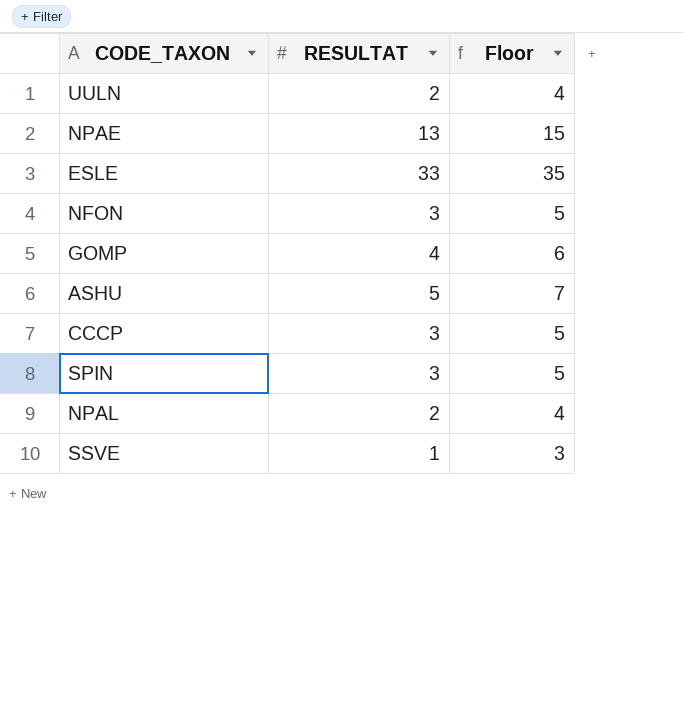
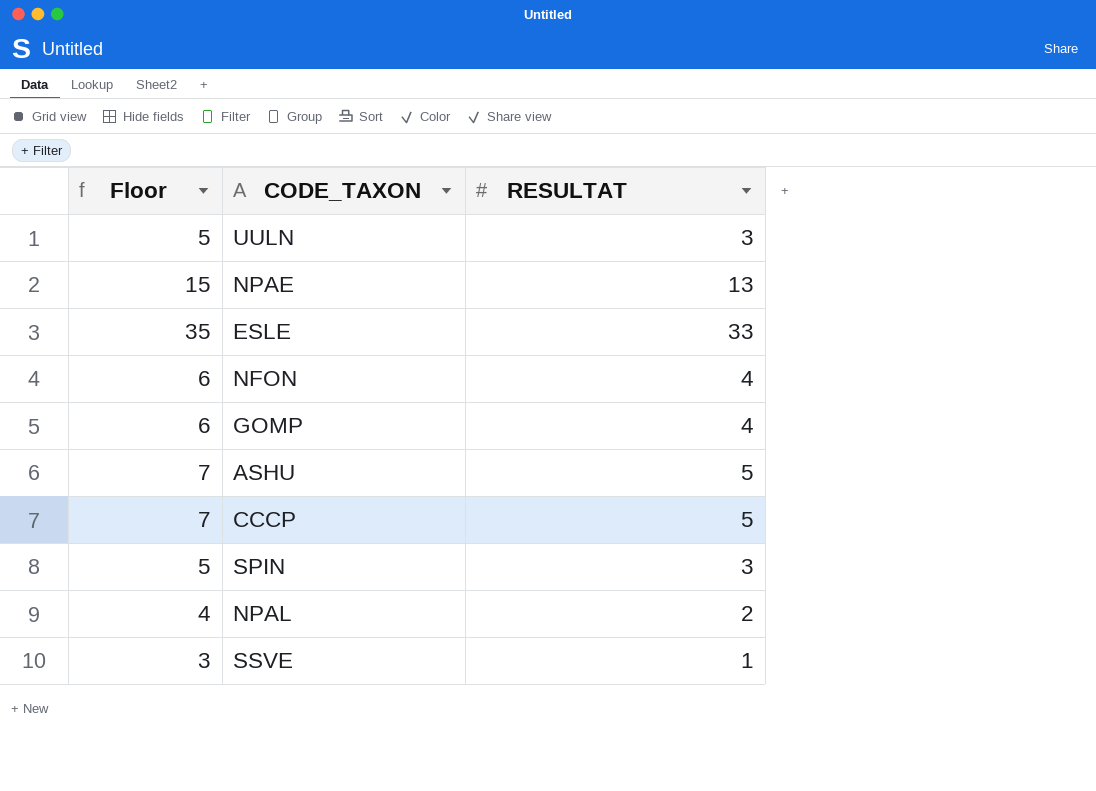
column Floor | position: 3 -> 1
UULN | Floor: 4 -> 5
UULN | RESULTAT: 2 -> 3
NFON | Floor: 5 -> 6
NFON | RESULTAT: 3 -> 4
CCCP | Floor: 5 -> 7
CCCP | RESULTAT: 3 -> 5

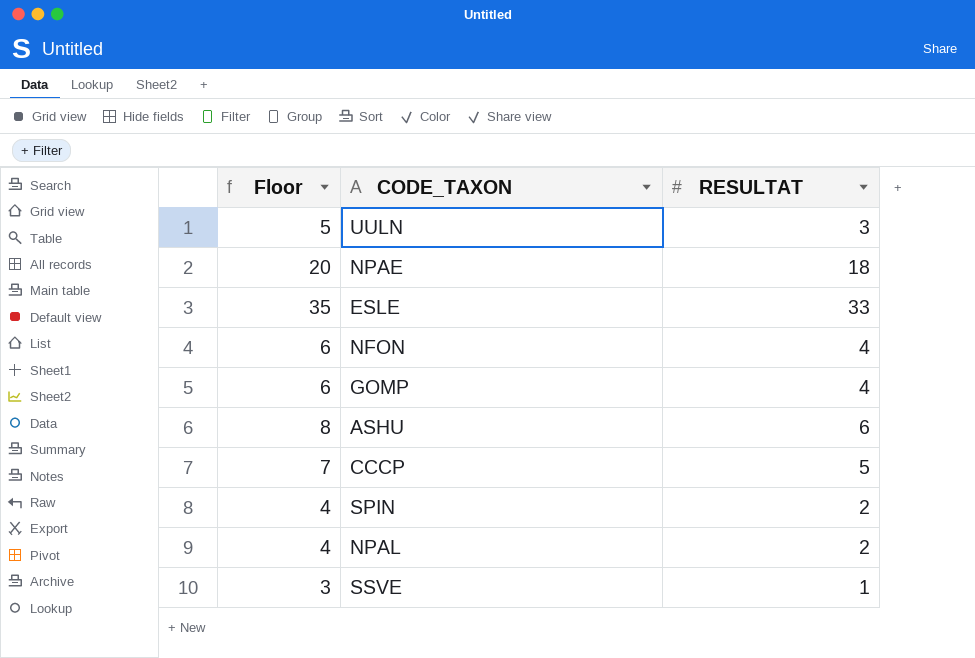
NPAE | Floor: 15 -> 20
NPAE | RESULTAT: 13 -> 18
ASHU | Floor: 7 -> 8
ASHU | RESULTAT: 5 -> 6
SPIN | Floor: 5 -> 4
SPIN | RESULTAT: 3 -> 2

